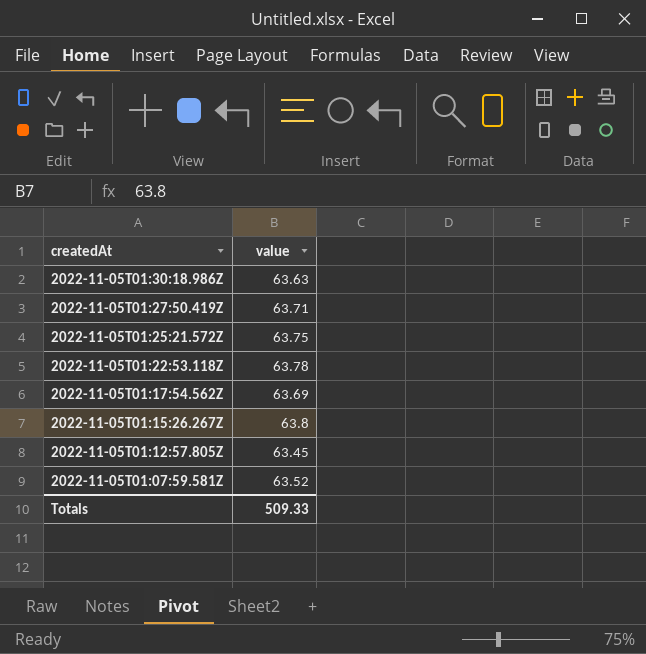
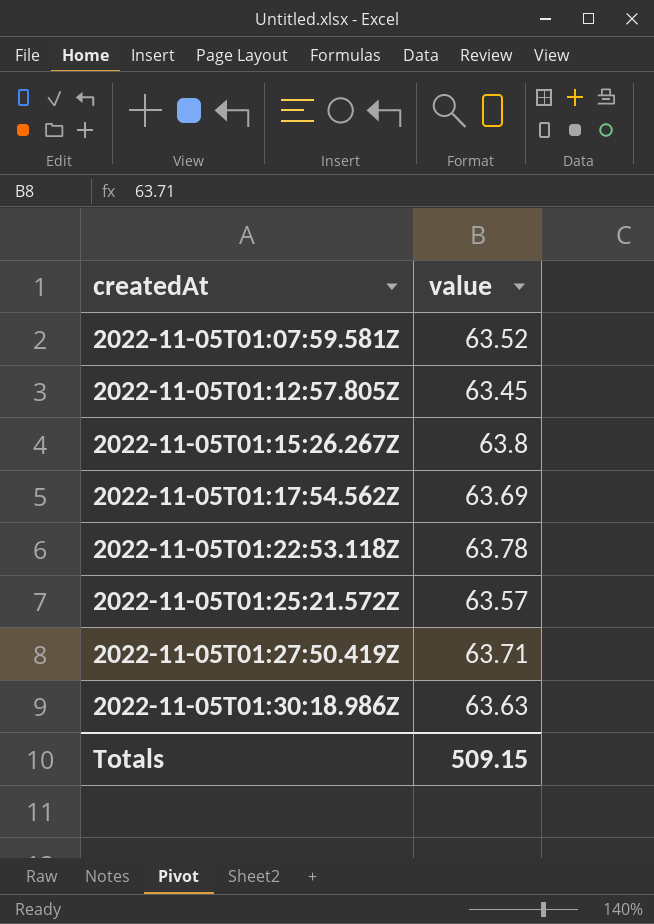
row order: createdAt descending -> createdAt ascending
2022-11-05T01:25:21.572Z | value: 63.75 -> 63.57
Totals | value: 509.33 -> 509.15

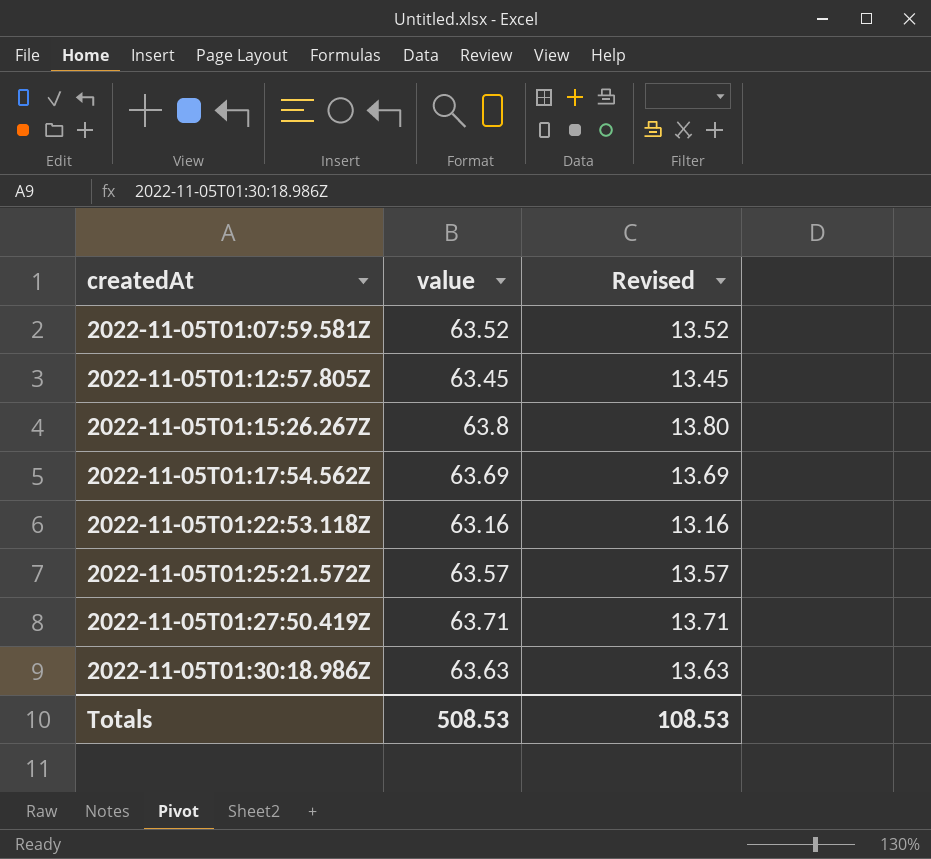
column Revised | formula: none -> [value] - 50
2022-11-05T01:22:53.118Z | value: 63.78 -> 63.16
Totals | value: 509.15 -> 508.53

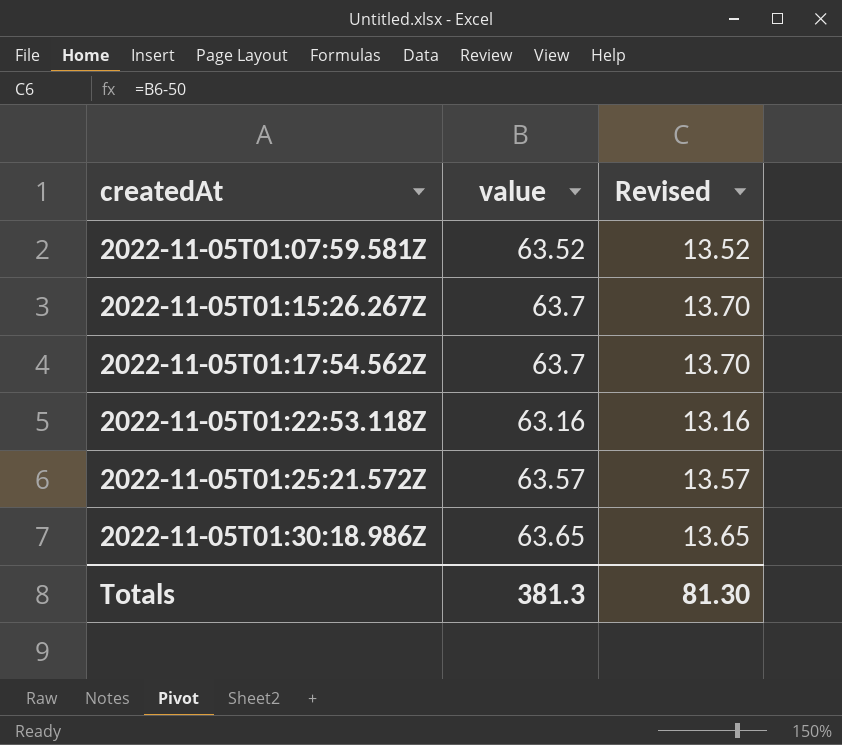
row 2022-11-05T01:12:57.805Z: 63.45 | 13.45 -> none
row 2022-11-05T01:27:50.419Z: 63.71 | 13.71 -> none
2022-11-05T01:15:26.267Z | value: 63.8 -> 63.7
2022-11-05T01:15:26.267Z | Revised: 13.80 -> 13.70
2022-11-05T01:17:54.562Z | value: 63.69 -> 63.7
2022-11-05T01:17:54.562Z | Revised: 13.69 -> 13.70
2022-11-05T01:30:18.986Z | value: 63.63 -> 63.65
2022-11-05T01:30:18.986Z | Revised: 13.63 -> 13.65
Totals | value: 508.53 -> 381.3
Totals | Revised: 108.53 -> 81.30

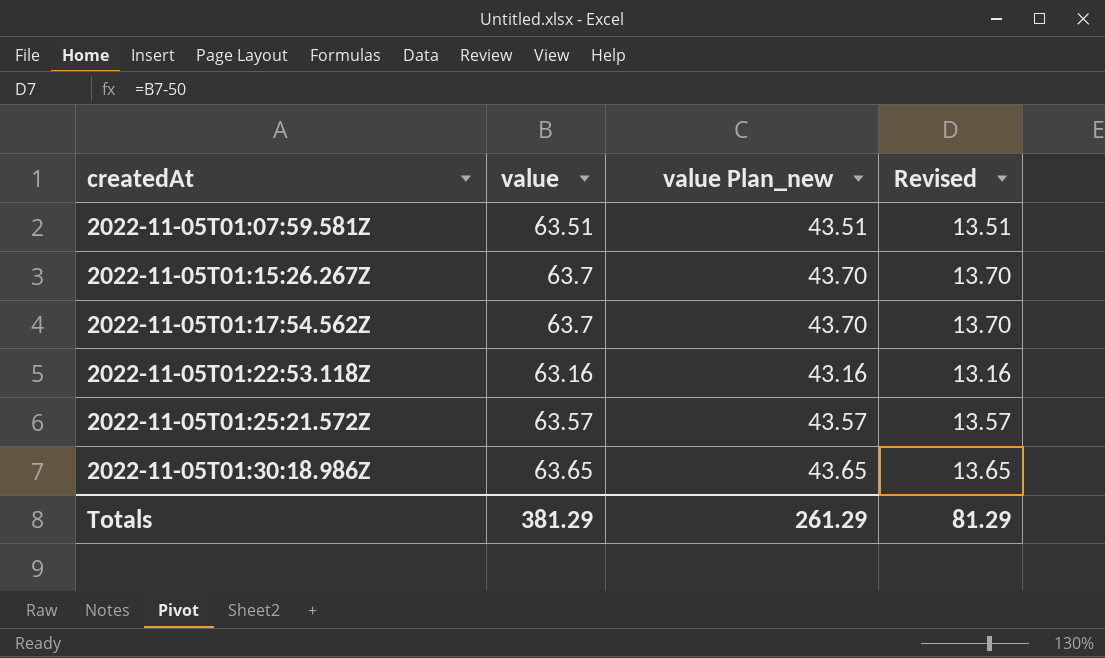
column value Plan_new | formula: none -> [value] - 20
2022-11-05T01:07:59.581Z | value: 63.52 -> 63.51
2022-11-05T01:07:59.581Z | Revised: 13.52 -> 13.51
Totals | value: 381.3 -> 381.29
Totals | Revised: 81.30 -> 81.29

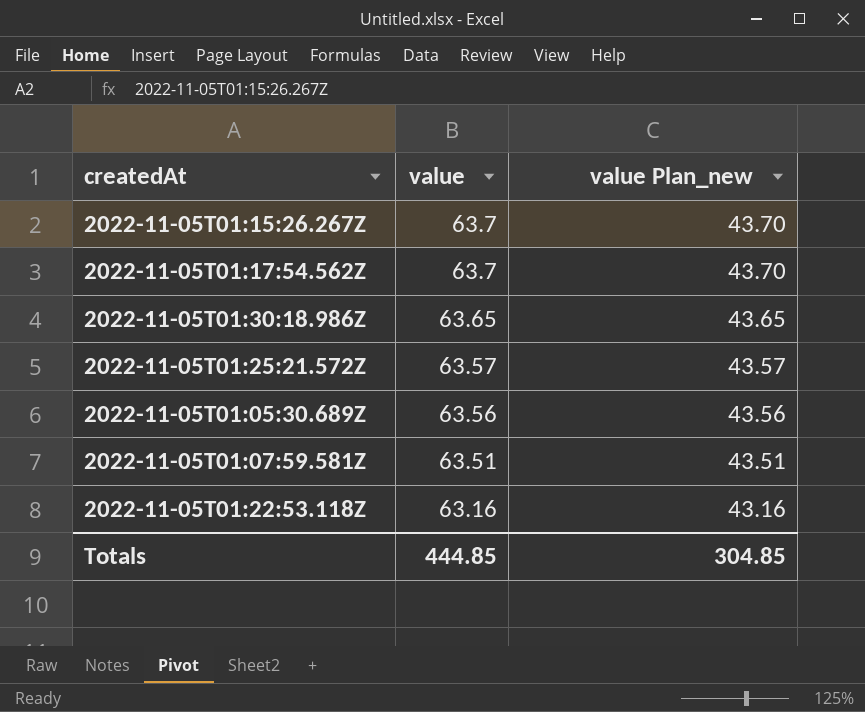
row order: createdAt ascending -> value descending
column Revised | formula: [value] - 50 -> none
row 2022-11-05T01:05:30.689Z: none -> 63.56 | 43.56
Totals | value: 381.29 -> 444.85
Totals | value Plan_new: 261.29 -> 304.85

